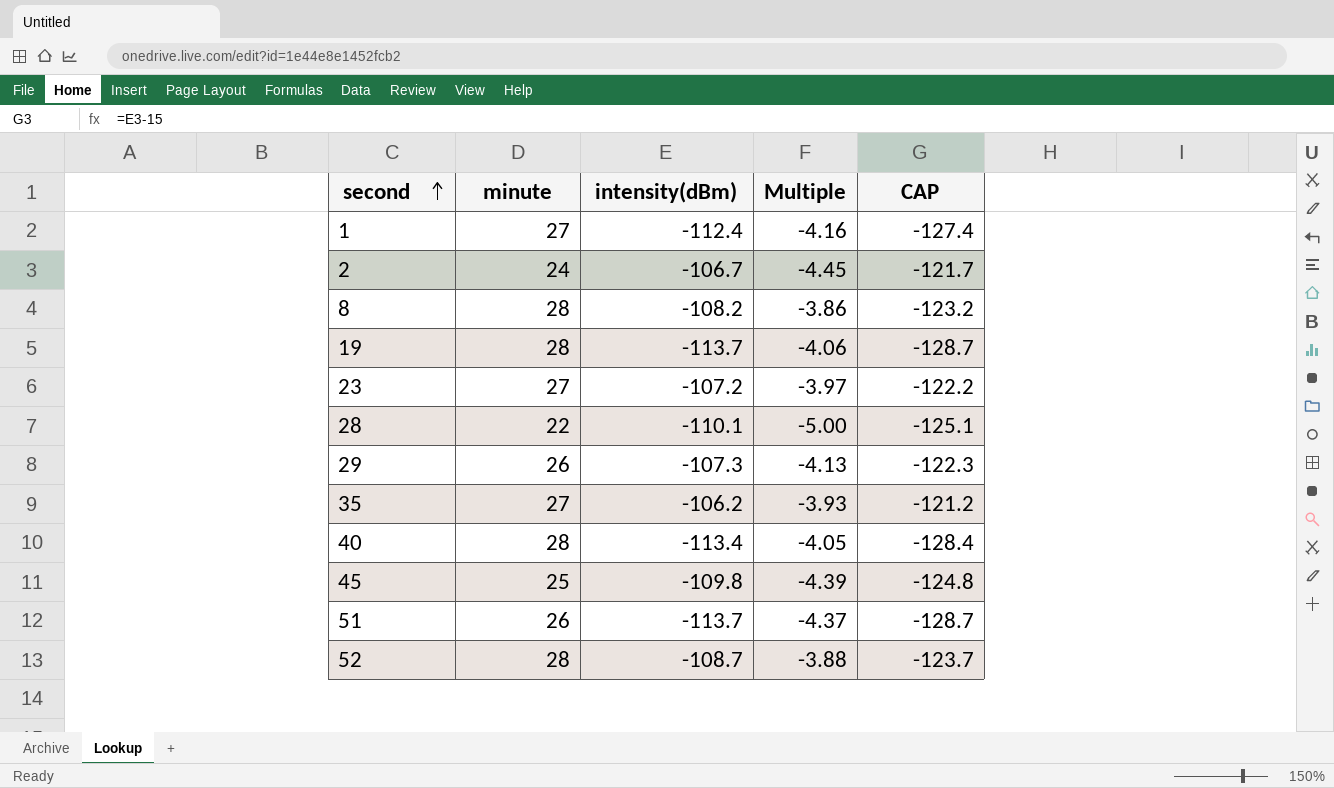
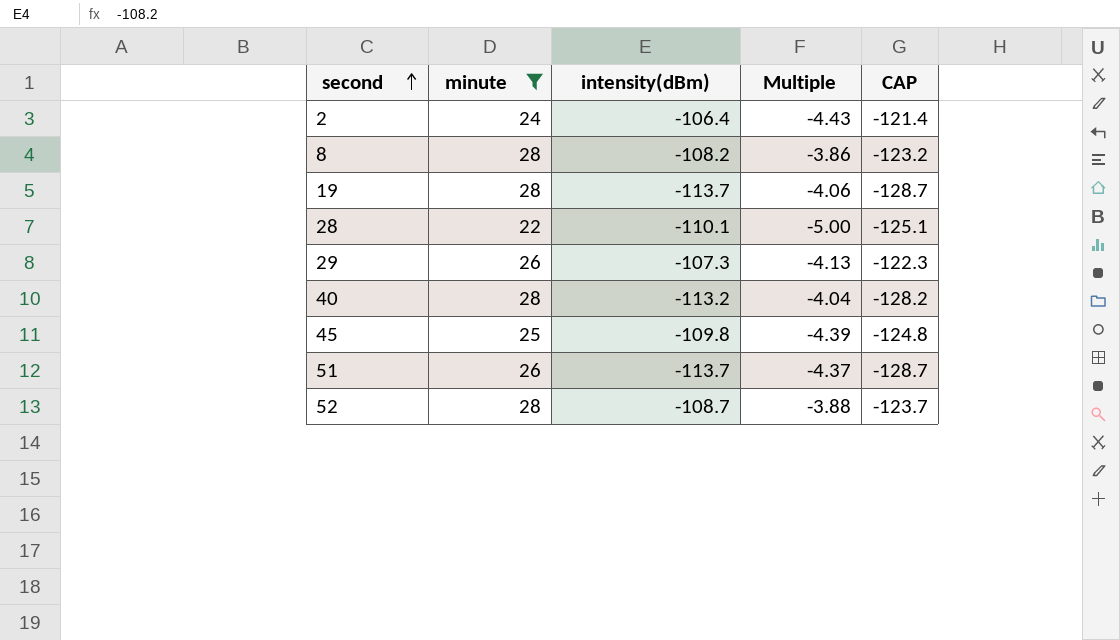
filter: none -> minute != 27
2 | intensity(dBm): -106.7 -> -106.4
2 | Multiple: -4.45 -> -4.43
2 | CAP: -121.7 -> -121.4
40 | intensity(dBm): -113.4 -> -113.2
40 | Multiple: -4.05 -> -4.04
40 | CAP: -128.4 -> -128.2

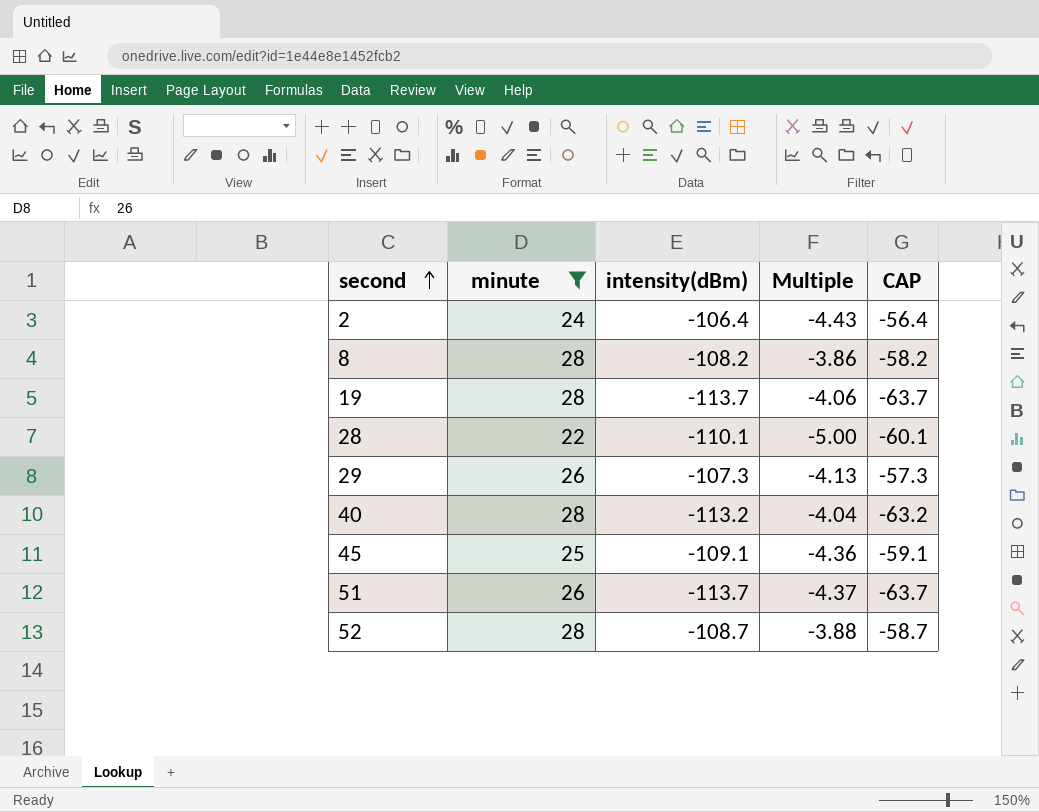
column CAP | formula: [intensity(dBm)] - 15 -> [intensity(dBm)] + 50
45 | intensity(dBm): -109.8 -> -109.1
45 | Multiple: -4.39 -> -4.36

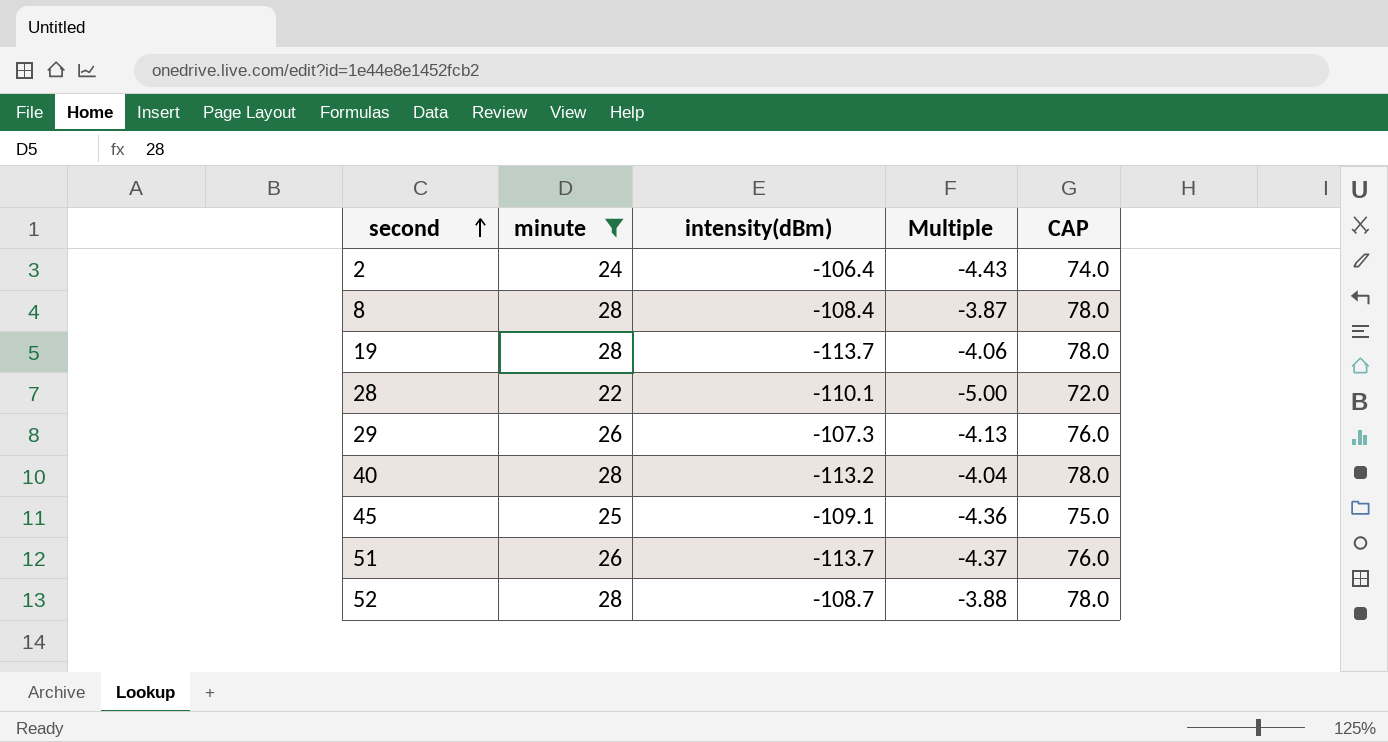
column CAP | formula: [intensity(dBm)] + 50 -> [minute] + 50
8 | intensity(dBm): -108.2 -> -108.4
8 | Multiple: -3.86 -> -3.87

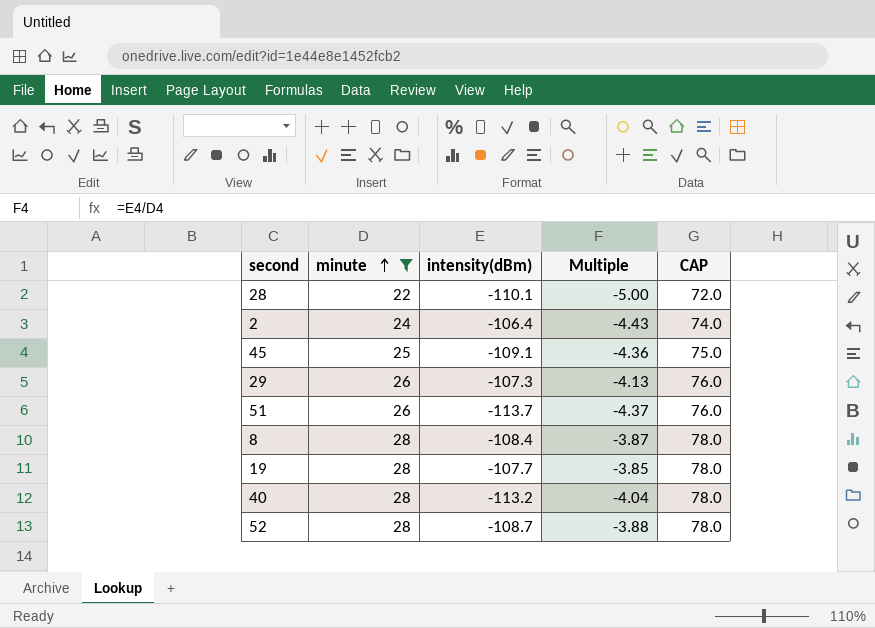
row order: second ascending -> minute ascending
19 | intensity(dBm): -113.7 -> -107.7
19 | Multiple: -4.06 -> -3.85

